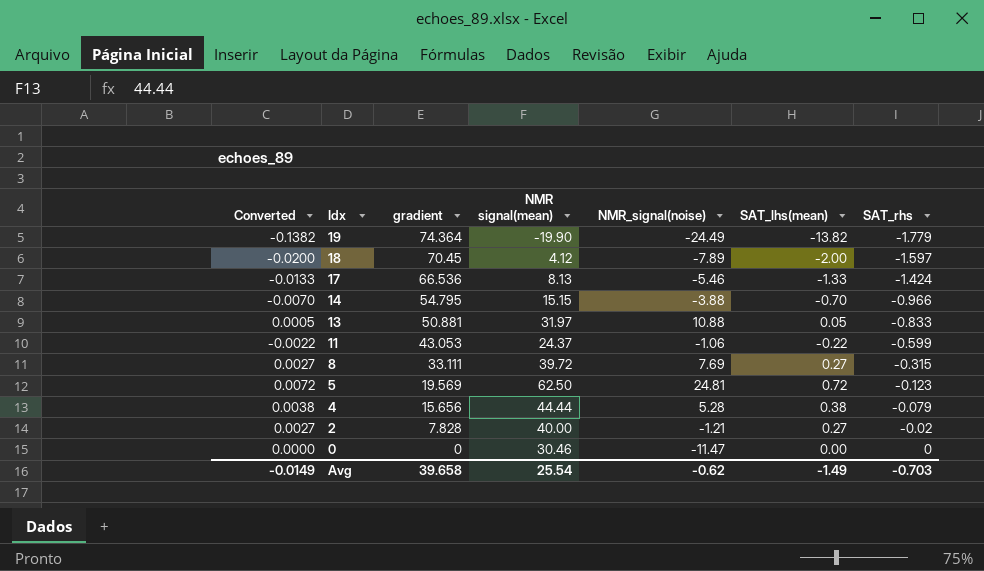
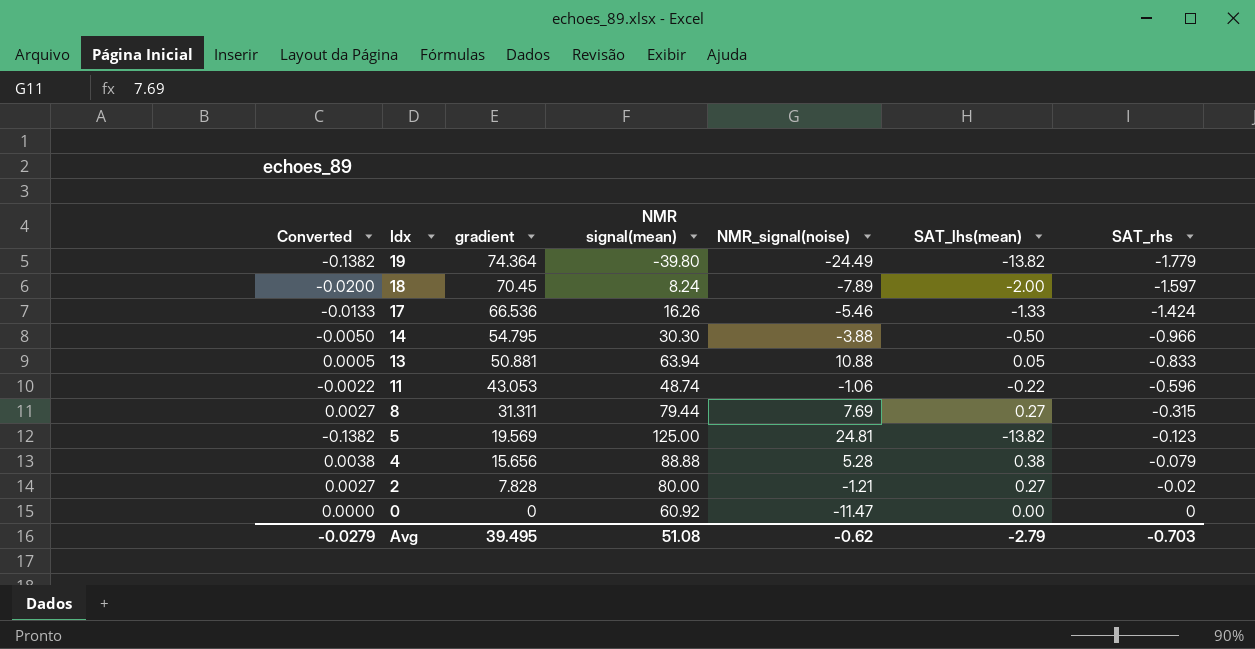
19 | NMR signal(mean): -19.90 -> -39.80
18 | NMR signal(mean): 4.12 -> 8.24
17 | NMR signal(mean): 8.13 -> 16.26
14 | Converted: -0.0070 -> -0.0050
14 | NMR signal(mean): 15.15 -> 30.30
14 | SAT_lhs(mean): -0.70 -> -0.50
13 | NMR signal(mean): 31.97 -> 63.94
11 | NMR signal(mean): 24.37 -> 48.74
11 | SAT_rhs: -0.599 -> -0.596
8 | gradient: 33.111 -> 31.311
8 | NMR signal(mean): 39.72 -> 79.44
5 | Converted: 0.0072 -> -0.1382
5 | NMR signal(mean): 62.50 -> 125.00
5 | SAT_lhs(mean): 0.72 -> -13.82
4 | NMR signal(mean): 44.44 -> 88.88
2 | NMR signal(mean): 40.00 -> 80.00
0 | NMR signal(mean): 30.46 -> 60.92
Avg | Converted: -0.0149 -> -0.0279
Avg | gradient: 39.658 -> 39.495
Avg | NMR signal(mean): 25.54 -> 51.08
Avg | SAT_lhs(mean): -1.49 -> -2.79

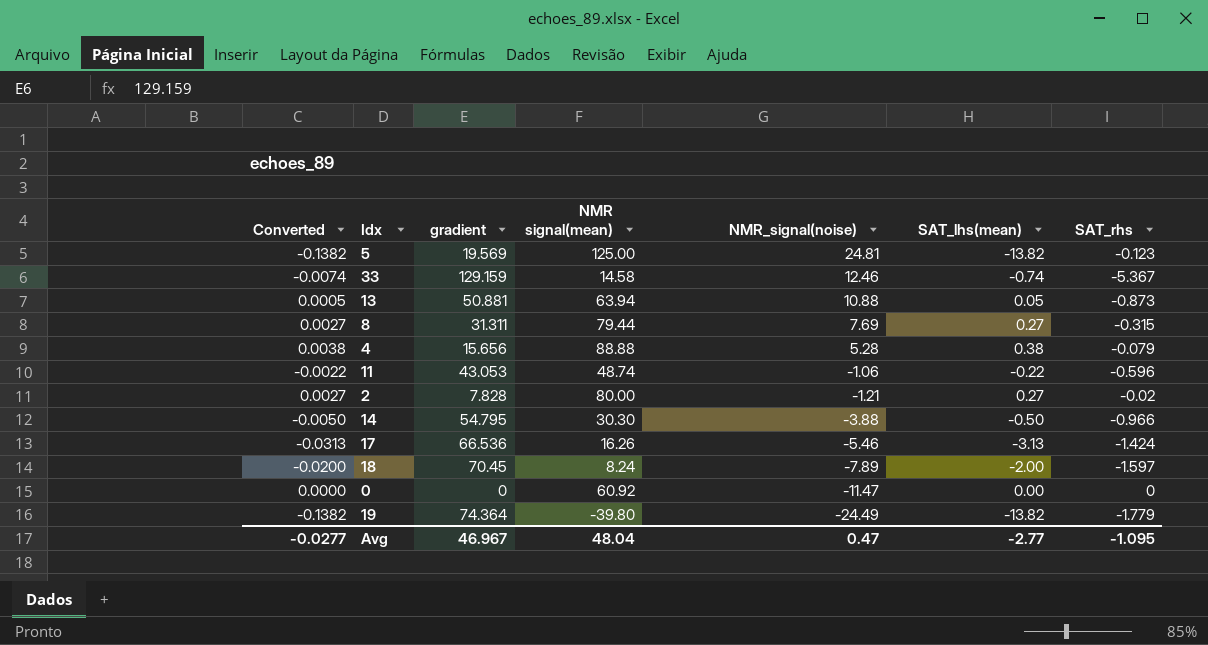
row order: Idx descending -> NMR_signal(noise) descending
row 33: none -> -0.0074 | 129.159 | 14.58 | 12.46 | -0.74 | -5.367
13 | SAT_rhs: -0.833 -> -0.873
17 | Converted: -0.0133 -> -0.0313
17 | SAT_lhs(mean): -1.33 -> -3.13
Avg | Converted: -0.0279 -> -0.0277
Avg | gradient: 39.495 -> 46.967
Avg | NMR signal(mean): 51.08 -> 48.04
Avg | NMR_signal(noise): -0.62 -> 0.47
Avg | SAT_lhs(mean): -2.79 -> -2.77
Avg | SAT_rhs: -0.703 -> -1.095

